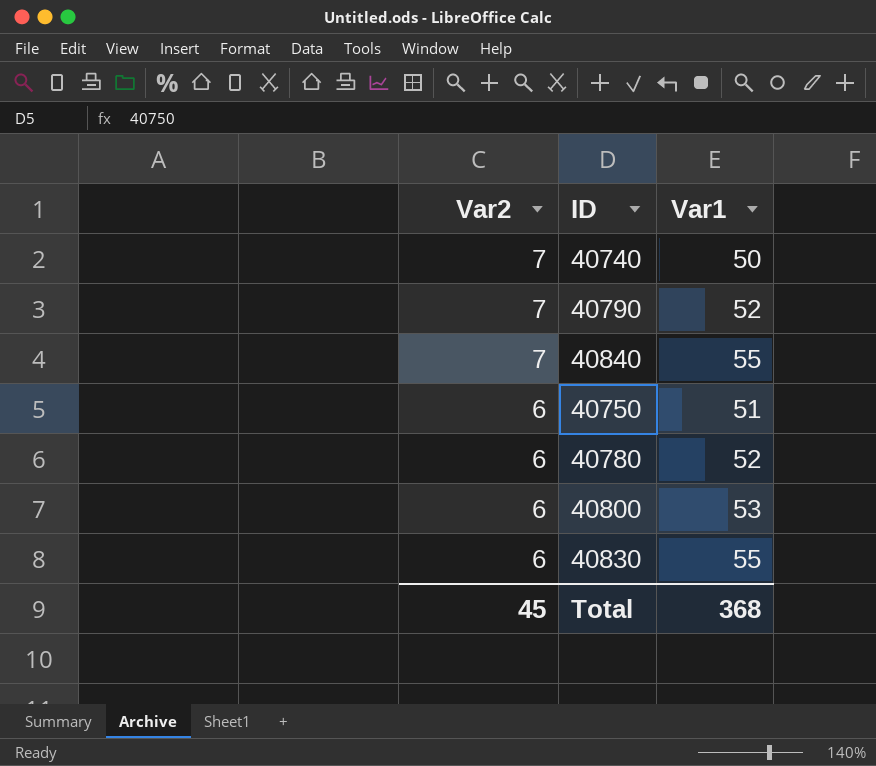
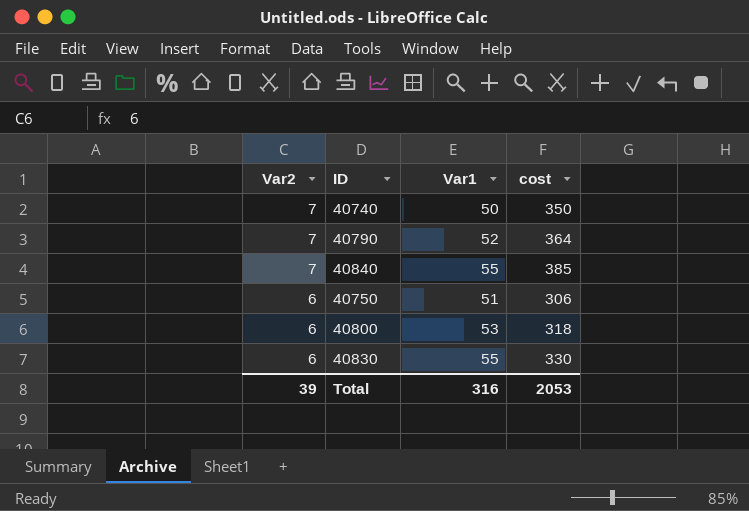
column cost | formula: none -> [Var2] * [Var1]
row 40780: 6 | 52 -> none
Total | Var2: 45 -> 39
Total | Var1: 368 -> 316

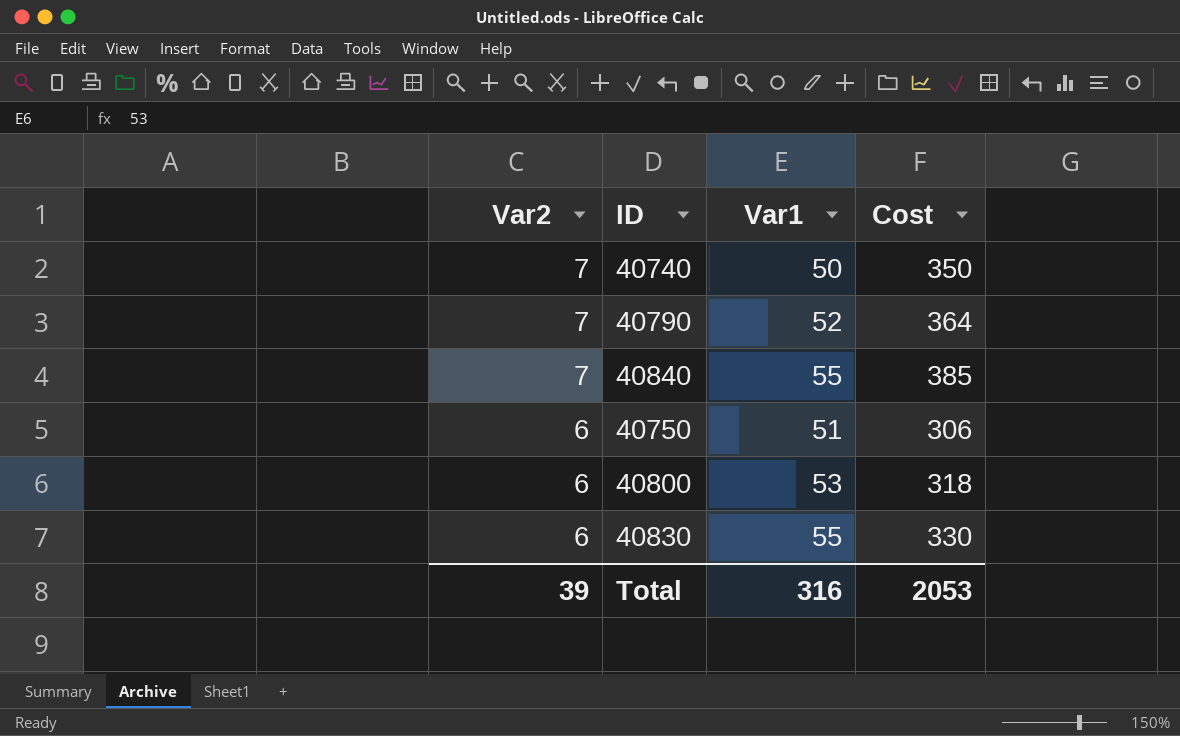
column name: cost -> Cost

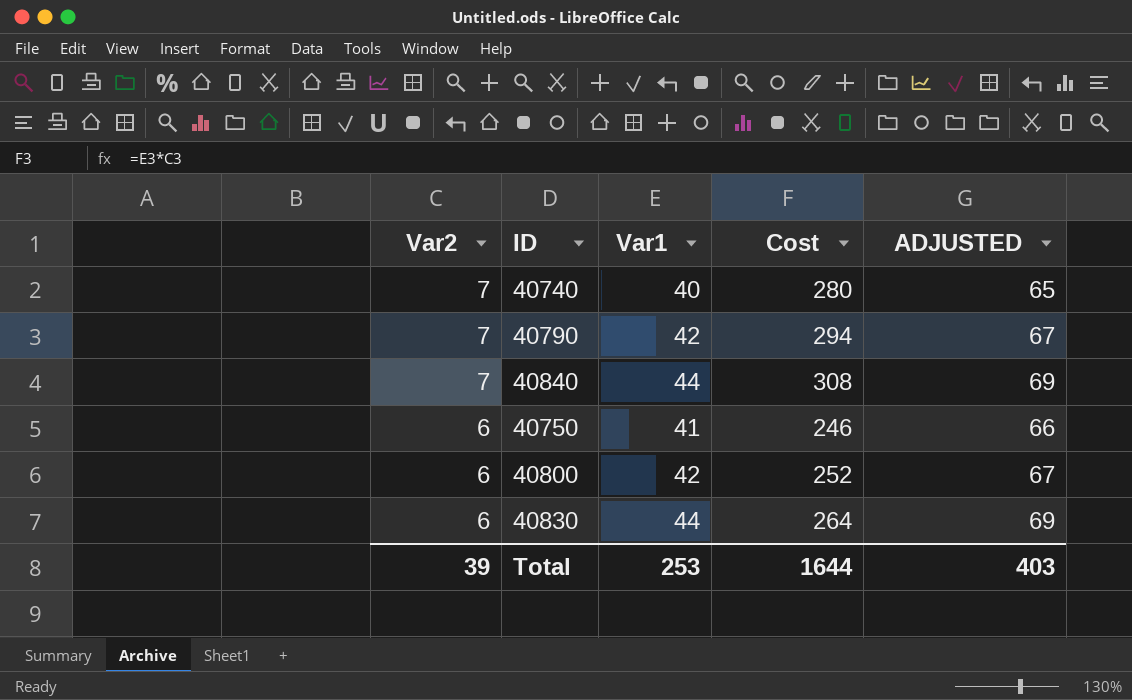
column ADJUSTED | formula: none -> [Var1] + 25
40740 | Var1: 50 -> 40
40740 | Cost: 350 -> 280
40790 | Var1: 52 -> 42
40790 | Cost: 364 -> 294
40840 | Var1: 55 -> 44
40840 | Cost: 385 -> 308
40750 | Var1: 51 -> 41
40750 | Cost: 306 -> 246
40800 | Var1: 53 -> 42
40800 | Cost: 318 -> 252
40830 | Var1: 55 -> 44
40830 | Cost: 330 -> 264
Total | Var1: 316 -> 253
Total | Cost: 2053 -> 1644

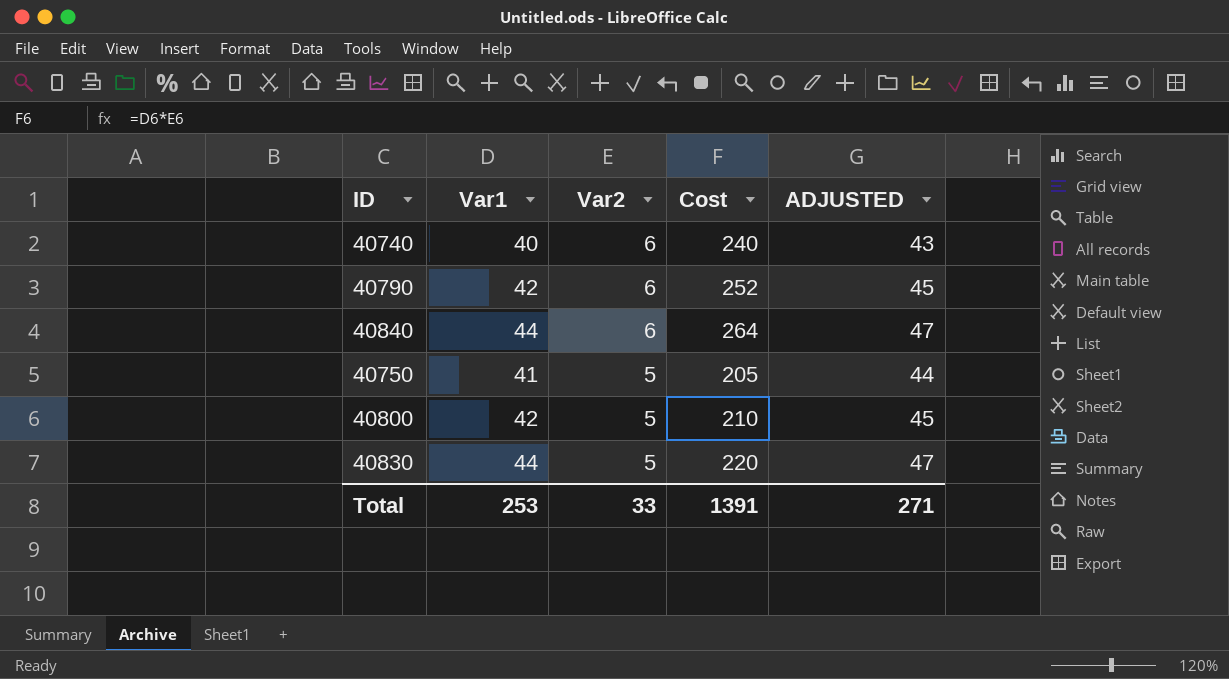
column Var2 | position: 1 -> 3
column ADJUSTED | formula: [Var1] + 25 -> [Var1] + 3
40740 | Var2: 7 -> 6
40740 | Cost: 280 -> 240
40790 | Var2: 7 -> 6
40790 | Cost: 294 -> 252
40840 | Var2: 7 -> 6
40840 | Cost: 308 -> 264
40750 | Var2: 6 -> 5
40750 | Cost: 246 -> 205
40800 | Var2: 6 -> 5
40800 | Cost: 252 -> 210
40830 | Var2: 6 -> 5
40830 | Cost: 264 -> 220
Total | Var2: 39 -> 33
Total | Cost: 1644 -> 1391
Total | ADJUSTED: 403 -> 271

